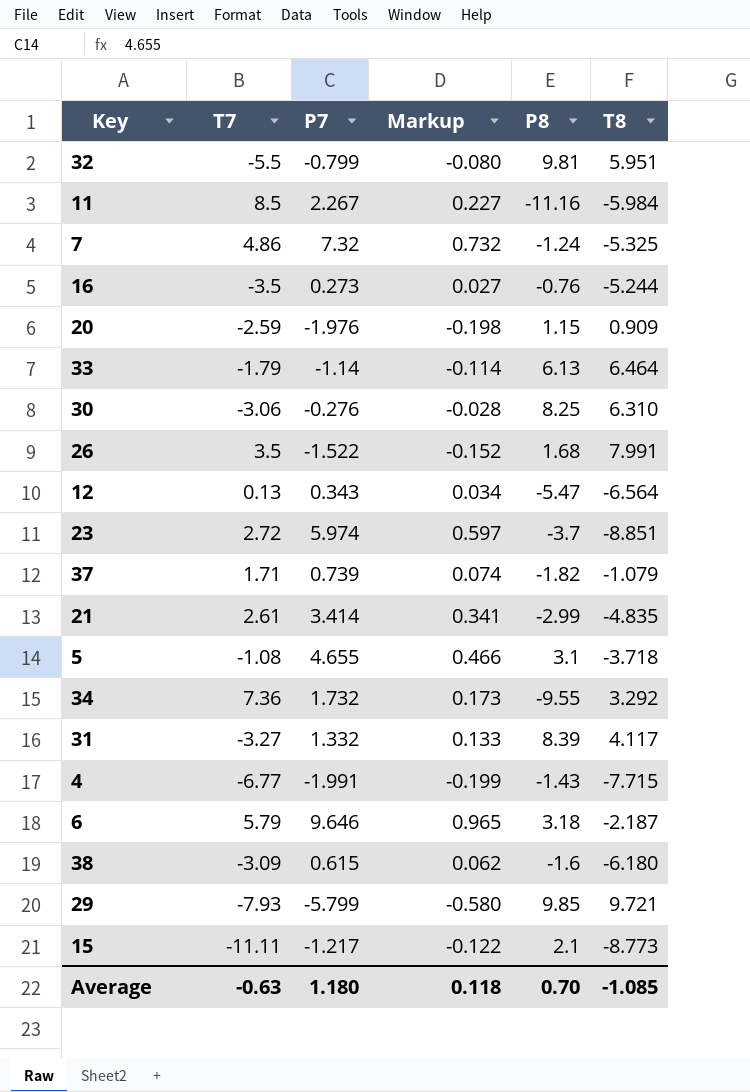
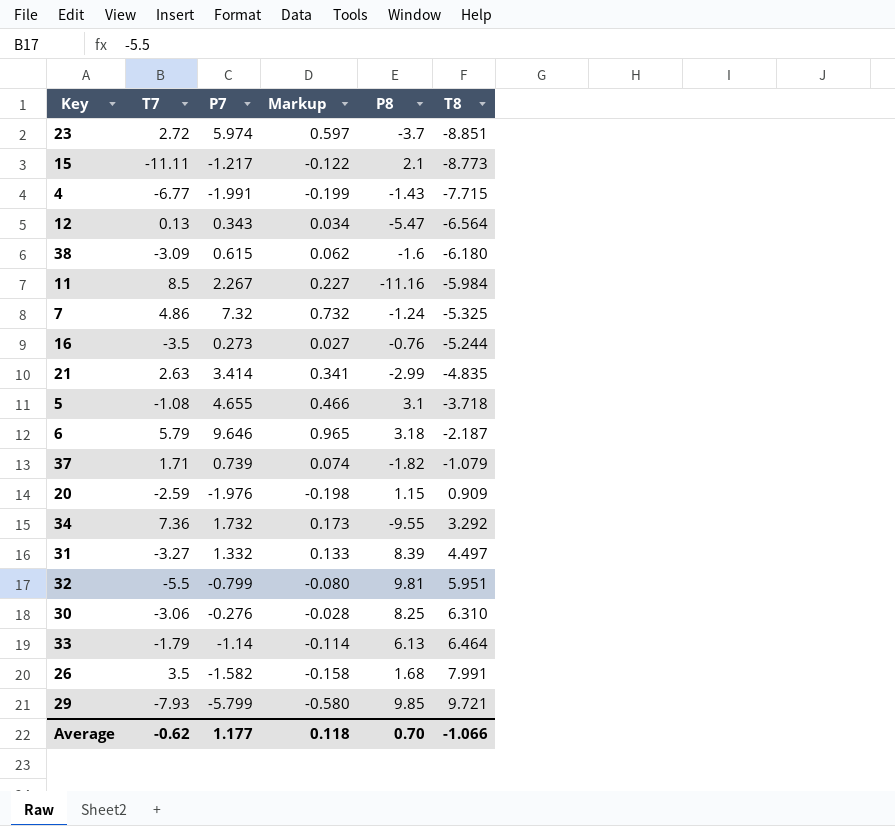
row order: none -> T8 ascending
21 | T7: 2.61 -> 2.63
31 | T8: 4.117 -> 4.497
26 | P7: -1.522 -> -1.582
26 | Markup: -0.152 -> -0.158
Average | T7: -0.63 -> -0.62
Average | P7: 1.180 -> 1.177
Average | T8: -1.085 -> -1.066

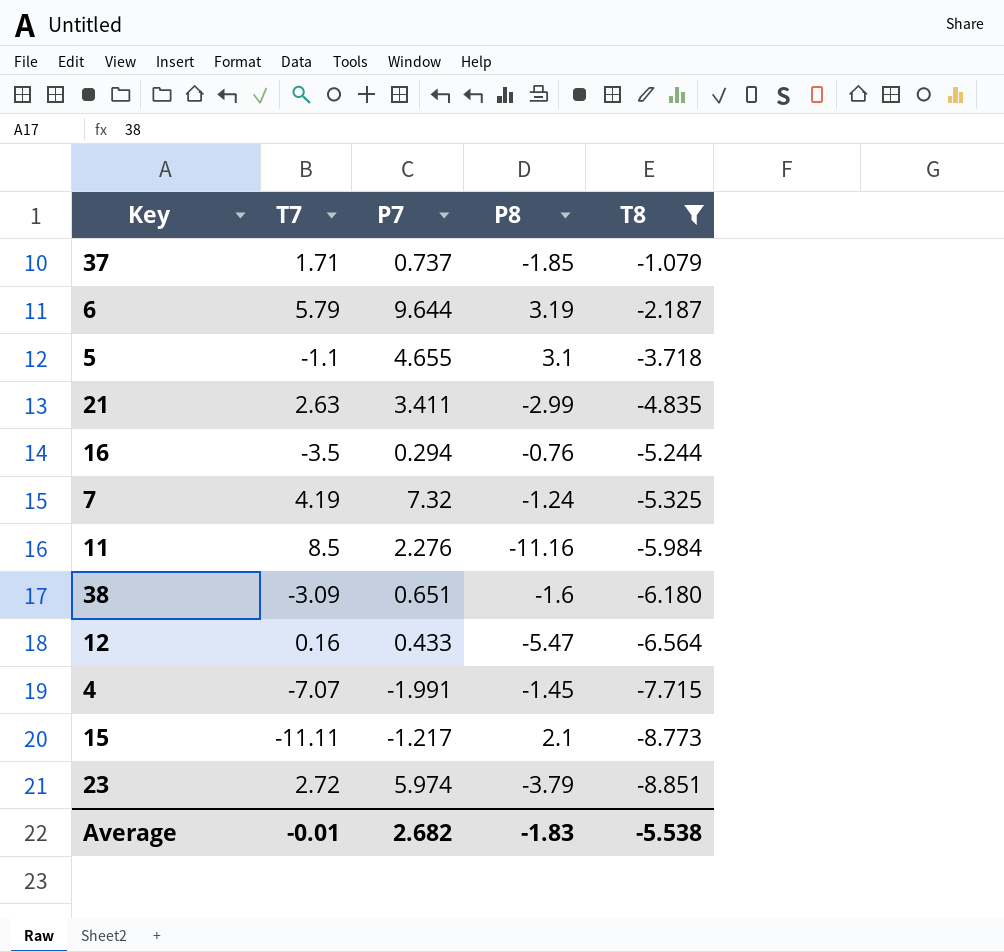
filter: none -> T8 <= -1.079
row order: T8 ascending -> T8 descending
column Markup | formula: [P7] * 0.1 -> none
37 | P7: 0.739 -> 0.737
37 | P8: -1.82 -> -1.85
6 | P7: 9.646 -> 9.644
6 | P8: 3.18 -> 3.19
5 | T7: -1.08 -> -1.1
21 | P7: 3.414 -> 3.411
16 | P7: 0.273 -> 0.294
7 | T7: 4.86 -> 4.19
11 | P7: 2.267 -> 2.276
38 | P7: 0.615 -> 0.651
12 | T7: 0.13 -> 0.16
12 | P7: 0.343 -> 0.433
4 | T7: -6.77 -> -7.07
4 | P8: -1.43 -> -1.45
23 | P8: -3.7 -> -3.79
Average | T7: -0.62 -> -0.01
Average | P7: 1.177 -> 2.682
Average | P8: 0.70 -> -1.83
Average | T8: -1.066 -> -5.538

